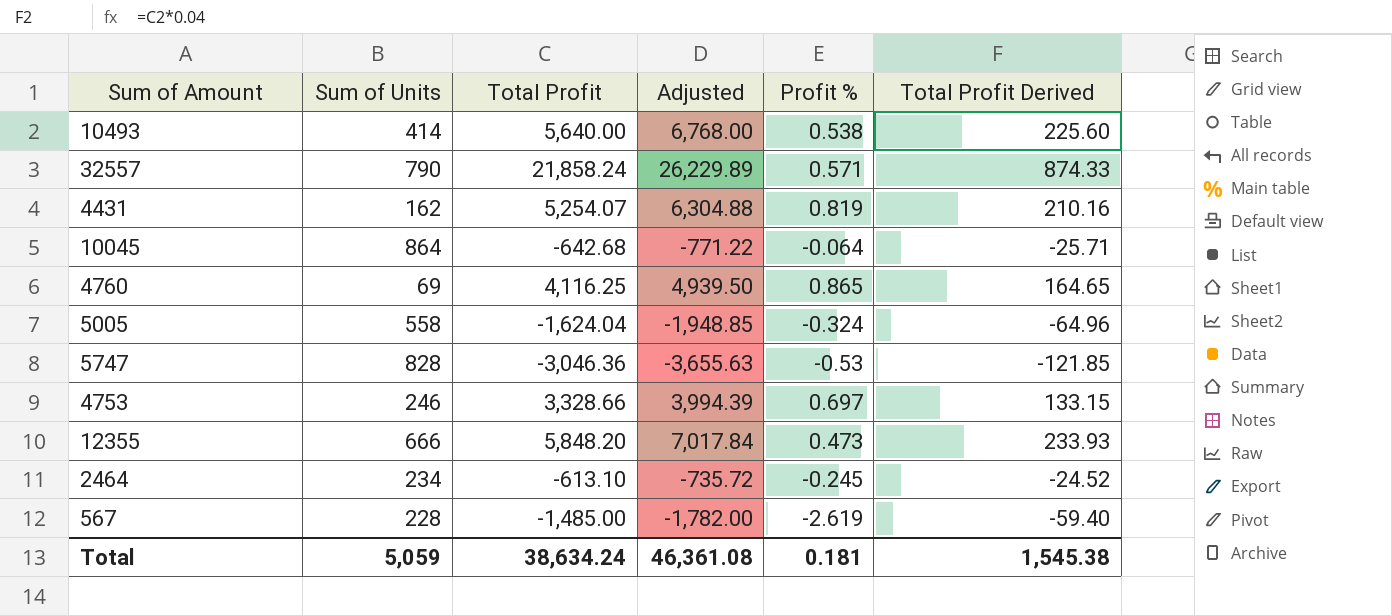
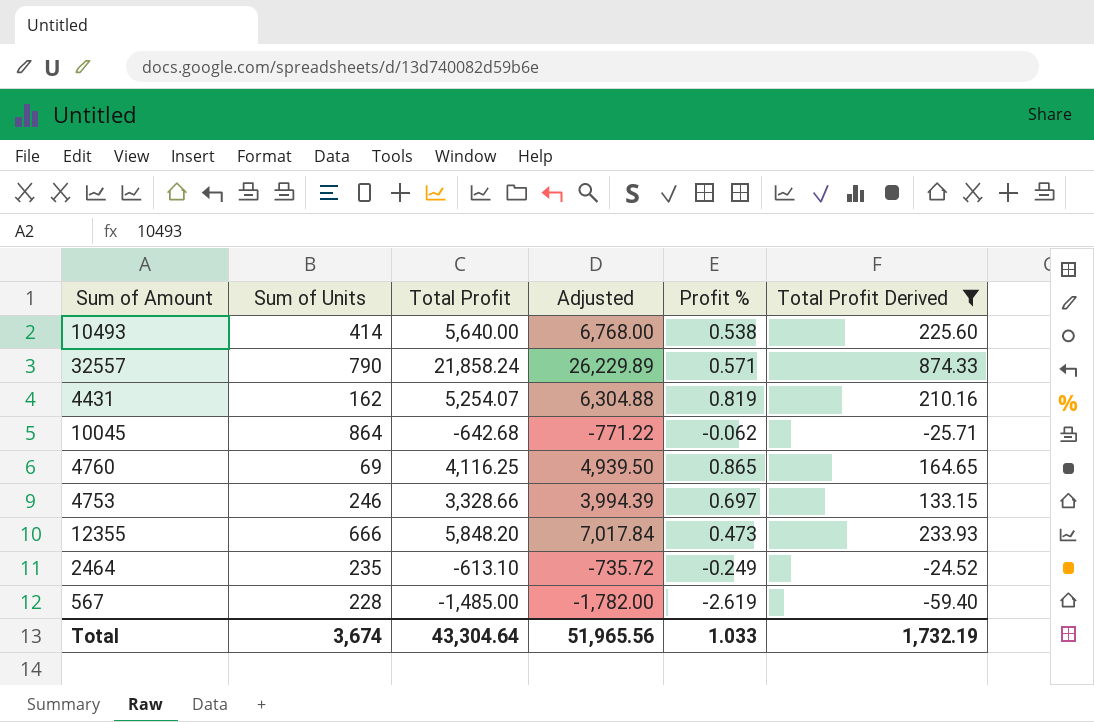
filter: none -> Total Profit Derived >= -59.40
10045 | Profit %: -0.064 -> -0.062
2464 | Sum of Units: 234 -> 235
2464 | Profit %: -0.245 -> -0.249
Total | Sum of Units: 5,059 -> 3,674
Total | Total Profit: 38,634.24 -> 43,304.64
Total | Adjusted: 46,361.08 -> 51,965.56
Total | Profit %: 0.181 -> 1.033
Total | Total Profit Derived: 1,545.38 -> 1,732.19

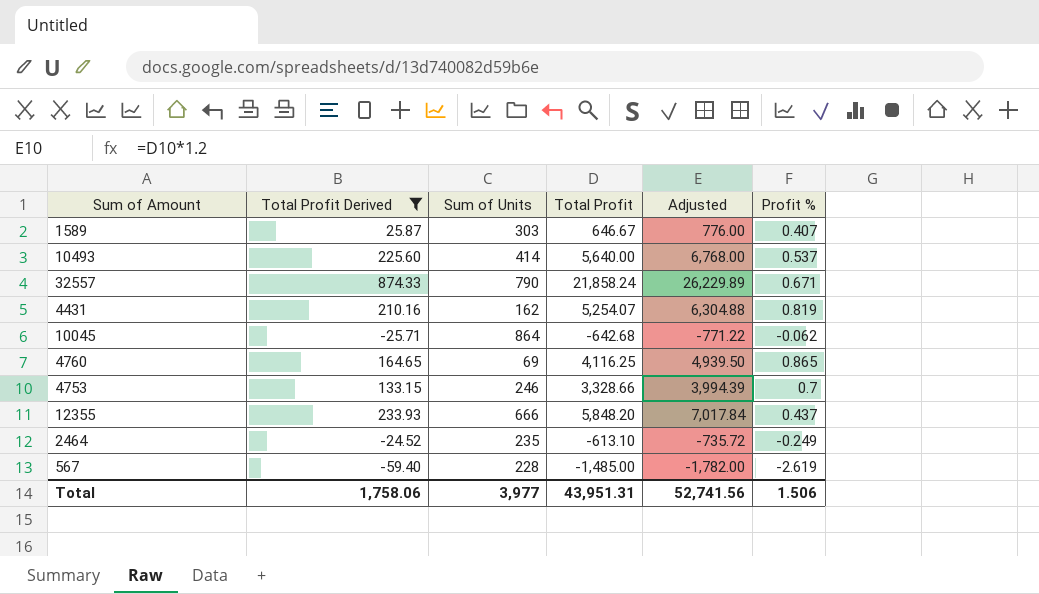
column Total Profit Derived | position: 6 -> 2
row 1589: none -> 25.87 | 303 | 646.67 | 776.00 | 0.407
10493 | Profit %: 0.538 -> 0.537
32557 | Profit %: 0.571 -> 0.671
4753 | Profit %: 0.697 -> 0.7
12355 | Profit %: 0.473 -> 0.437
Total | Total Profit Derived: 1,732.19 -> 1,758.06
Total | Sum of Units: 3,674 -> 3,977
Total | Total Profit: 43,304.64 -> 43,951.31
Total | Adjusted: 51,965.56 -> 52,741.56
Total | Profit %: 1.033 -> 1.506

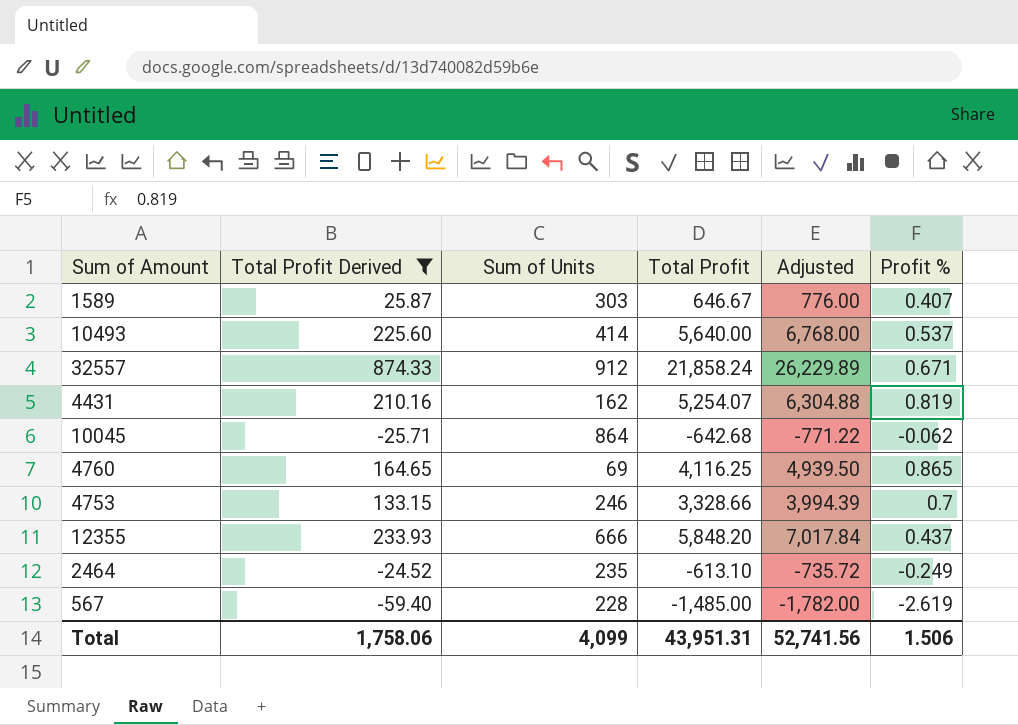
32557 | Sum of Units: 790 -> 912
Total | Sum of Units: 3,977 -> 4,099

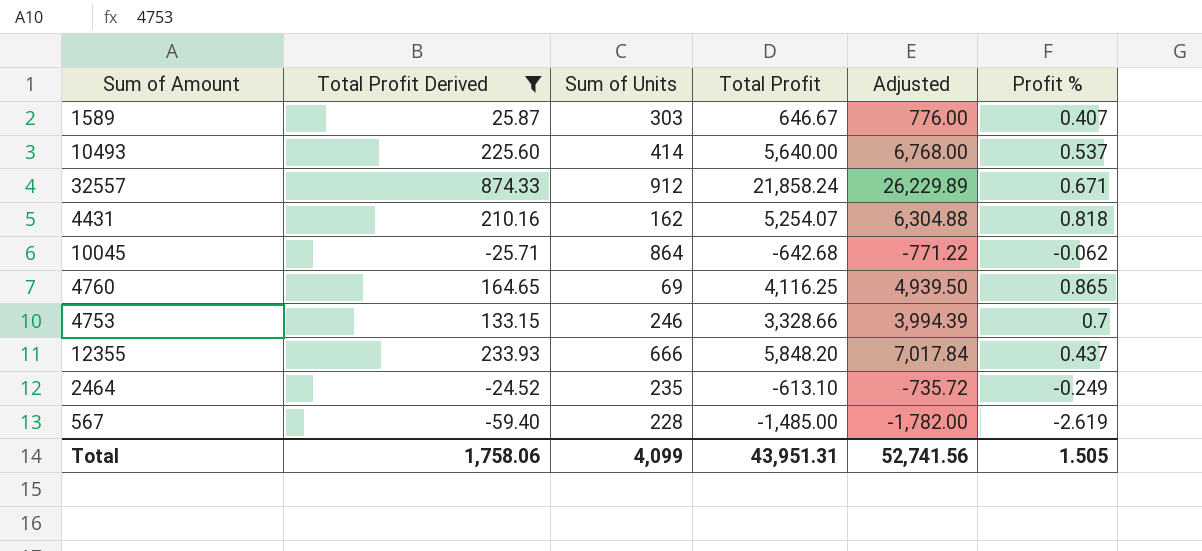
4431 | Profit %: 0.819 -> 0.818
Total | Profit %: 1.506 -> 1.505

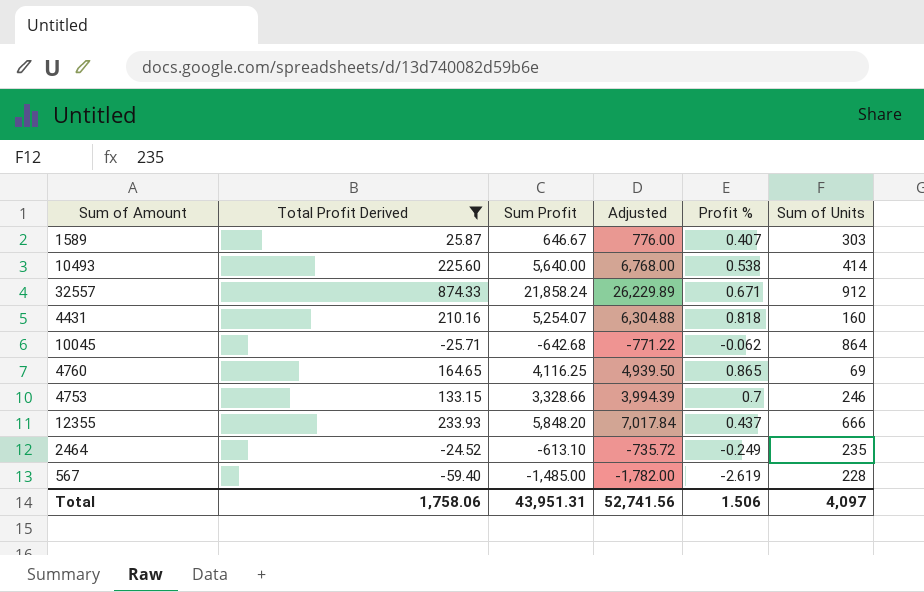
column name: Total Profit -> Sum Profit
column Sum of Units | position: 3 -> 6
10493 | Profit %: 0.537 -> 0.538
4431 | Sum of Units: 162 -> 160
Total | Profit %: 1.505 -> 1.506
Total | Sum of Units: 4,099 -> 4,097

